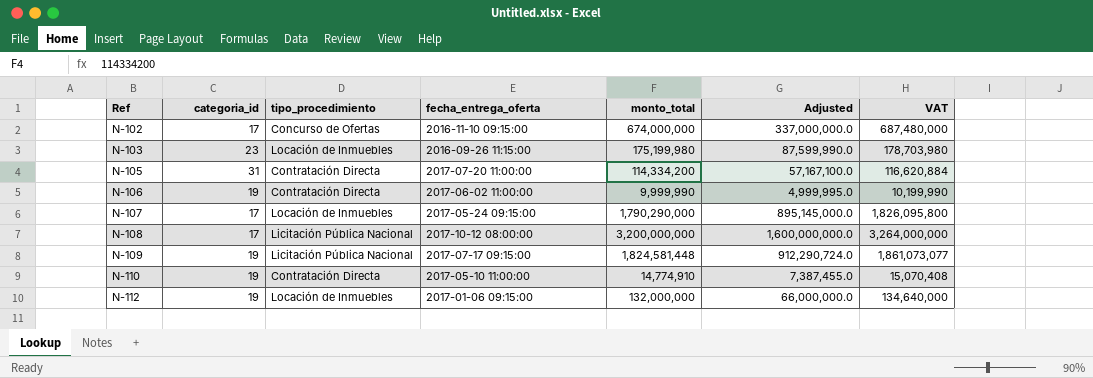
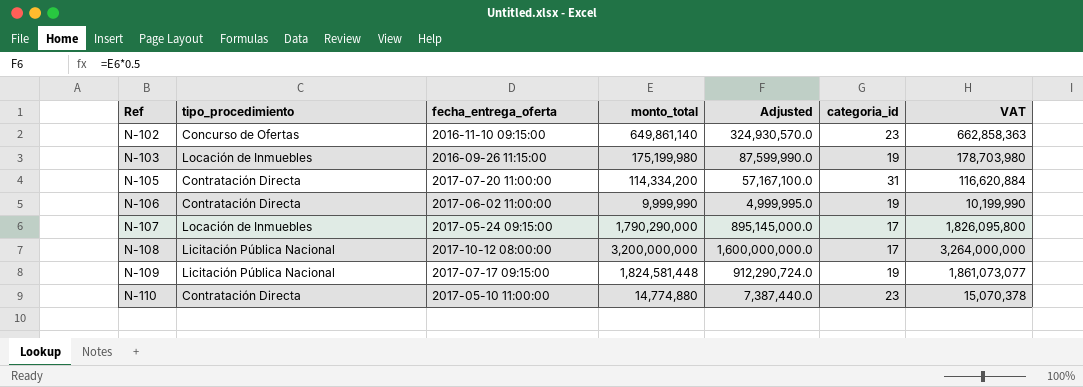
column categoria_id | position: 2 -> 6
row N-112: 19 | Locación de Inmuebles | 2017-01-06 09:15:00 | 132,000,000 | 66,000,000.0 | 134,640,000 -> none
N-102 | monto_total: 674,000,000 -> 649,861,140
N-102 | Adjusted: 337,000,000.0 -> 324,930,570.0
N-102 | categoria_id: 17 -> 23
N-102 | VAT: 687,480,000 -> 662,858,363
N-103 | categoria_id: 23 -> 19
N-110 | monto_total: 14,774,910 -> 14,774,880
N-110 | Adjusted: 7,387,455.0 -> 7,387,440.0
N-110 | categoria_id: 19 -> 23
N-110 | VAT: 15,070,408 -> 15,070,378

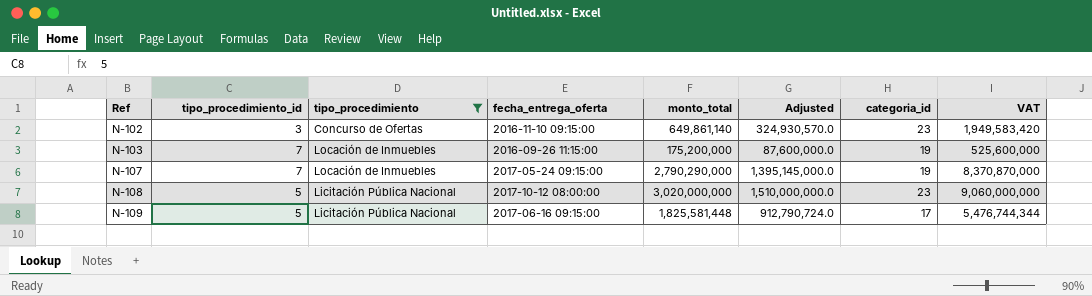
filter: none -> tipo_procedimiento != Contratación Directa
column tipo_procedimiento_id | position: none -> 2
column VAT | formula: [monto_total] * 1.02 -> [monto_total] * 3
N-103 | monto_total: 175,199,980 -> 175,200,000
N-103 | Adjusted: 87,599,990.0 -> 87,600,000.0
N-107 | monto_total: 1,790,290,000 -> 2,790,290,000
N-107 | Adjusted: 895,145,000.0 -> 1,395,145,000.0
N-107 | categoria_id: 17 -> 19
N-108 | monto_total: 3,200,000,000 -> 3,020,000,000
N-108 | Adjusted: 1,600,000,000.0 -> 1,510,000,000.0
N-108 | categoria_id: 17 -> 23
N-109 | fecha_entrega_oferta: 2017-07-17 09:15:00 -> 2017-06-16 09:15:00
N-109 | monto_total: 1,824,581,448 -> 1,825,581,448
N-109 | Adjusted: 912,290,724.0 -> 912,790,724.0
N-109 | categoria_id: 19 -> 17

